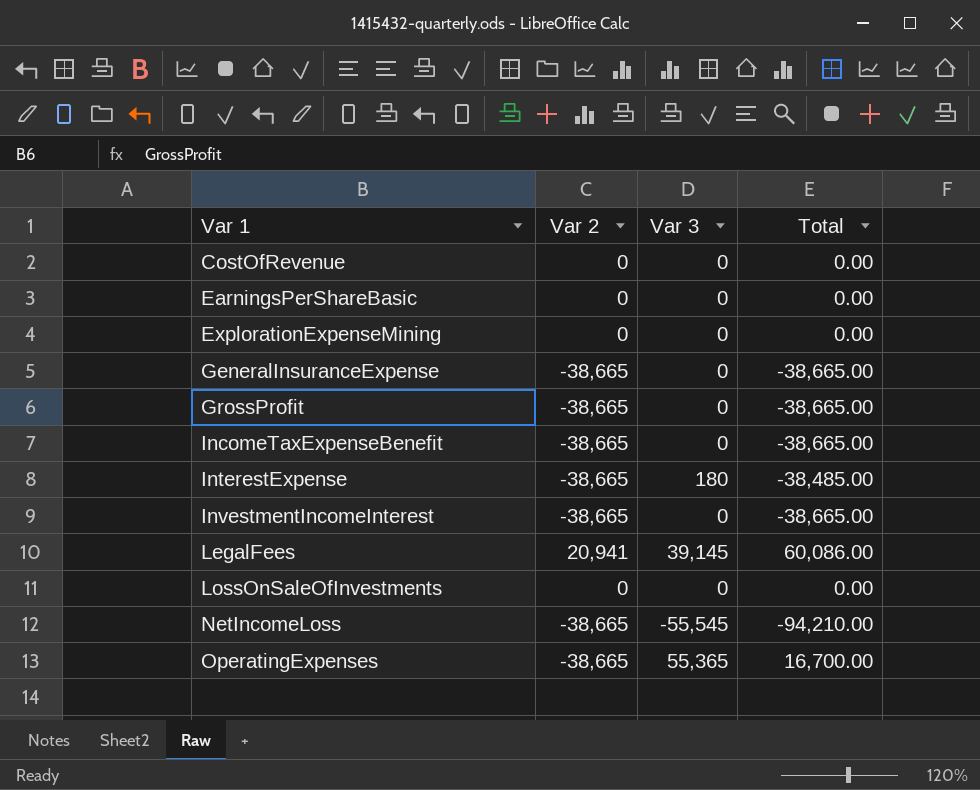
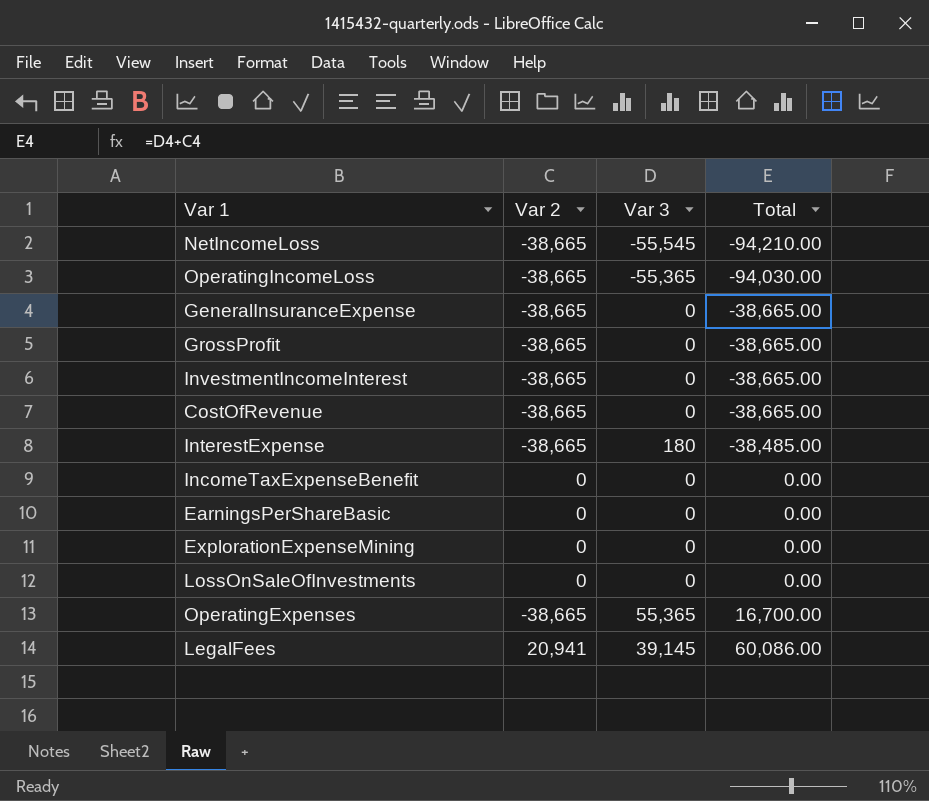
row order: Var 1 ascending -> Total ascending
row OperatingIncomeLoss: none -> -38,665 | -55,365 | -94,030.00
CostOfRevenue | Var 2: 0 -> -38,665
CostOfRevenue | Total: 0.00 -> -38,665.00
IncomeTaxExpenseBenefit | Var 2: -38,665 -> 0
IncomeTaxExpenseBenefit | Total: -38,665.00 -> 0.00

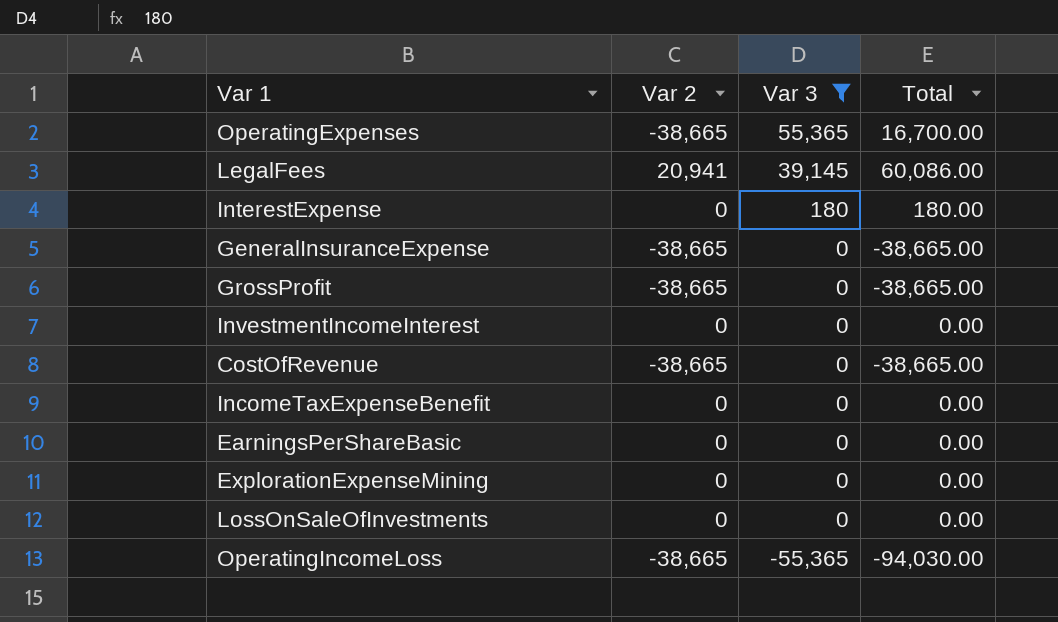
filter: none -> Var 3 != -55,545
row order: Total ascending -> Var 3 descending
InterestExpense | Var 2: -38,665 -> 0
InterestExpense | Total: -38,485.00 -> 180.00
InvestmentIncomeInterest | Var 2: -38,665 -> 0
InvestmentIncomeInterest | Total: -38,665.00 -> 0.00

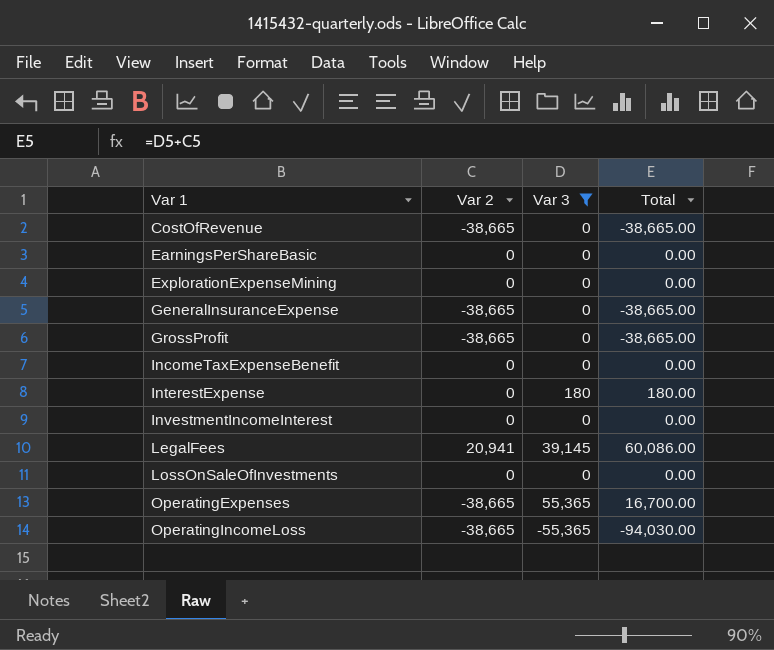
row order: Var 3 descending -> Var 1 ascending

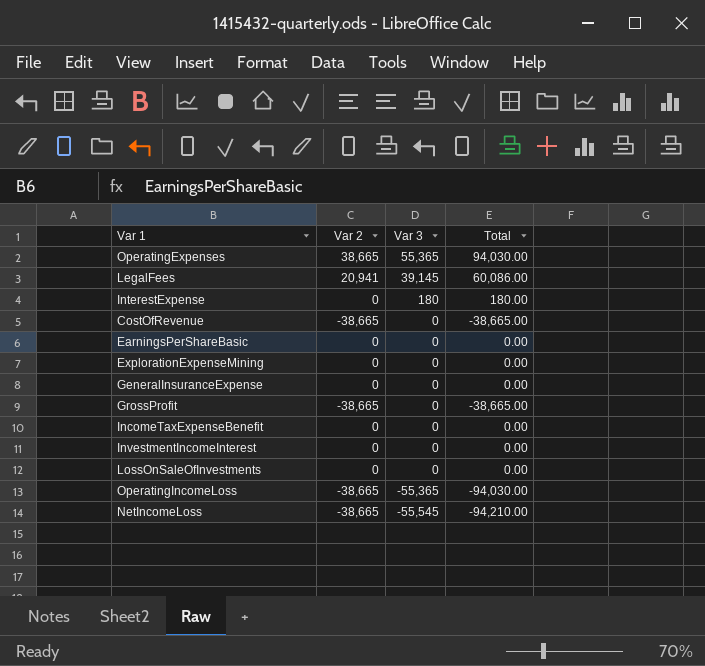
filter: Var 3 != -55,545 -> none
row order: Var 1 ascending -> Var 3 descending
OperatingExpenses | Var 2: -38,665 -> 38,665
OperatingExpenses | Total: 16,700.00 -> 94,030.00
GeneralInsuranceExpense | Var 2: -38,665 -> 0
GeneralInsuranceExpense | Total: -38,665.00 -> 0.00

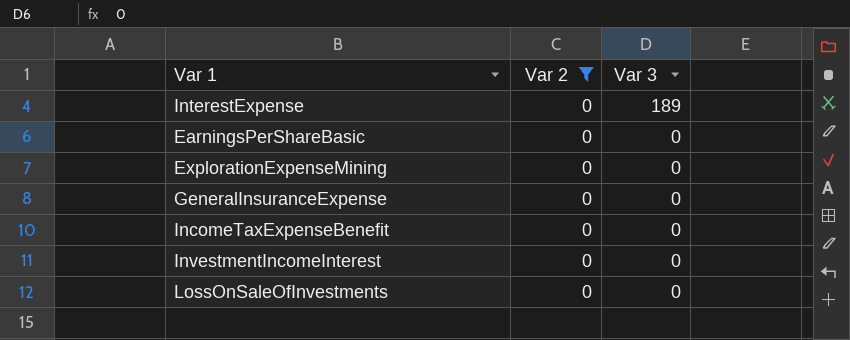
filter: none -> Var 2 = 0
column Total | formula: [Var 2] + [Var 3] -> none
InterestExpense | Var 3: 180 -> 189

